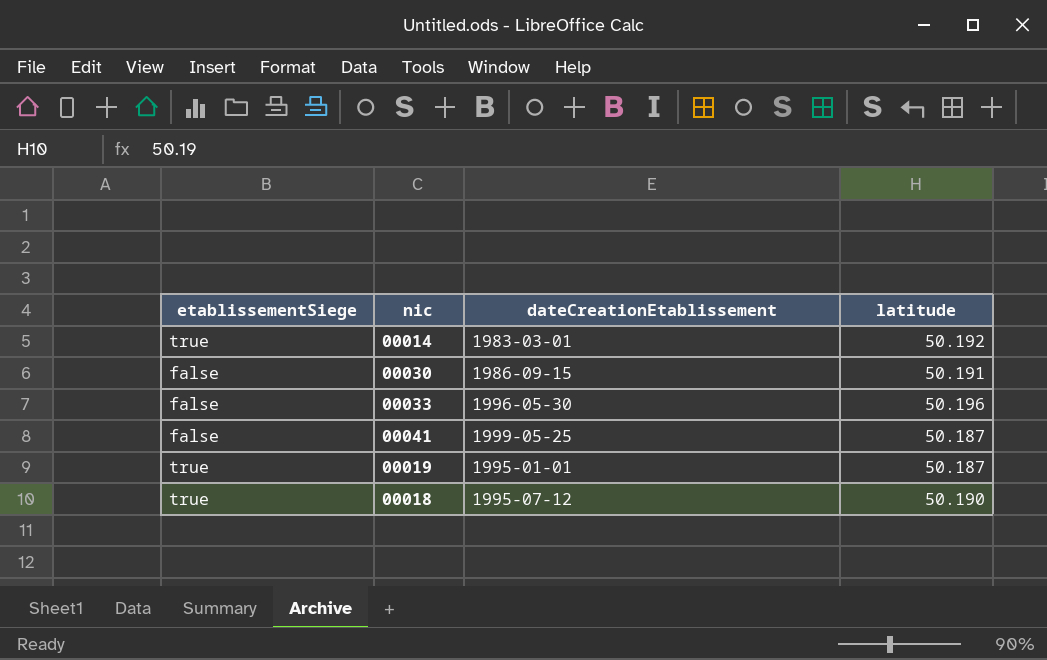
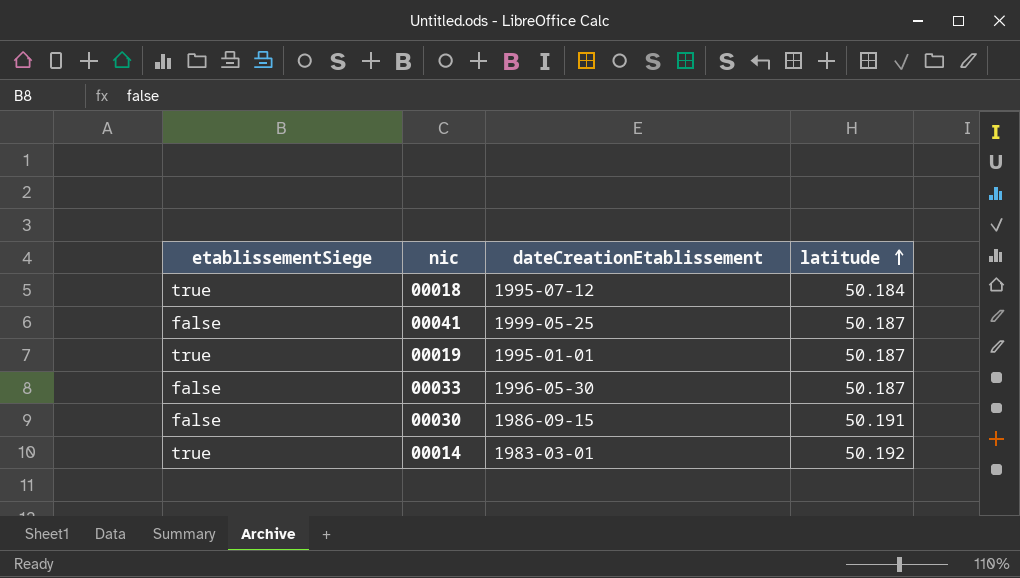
row order: none -> latitude ascending
00018 | latitude: 50.190 -> 50.184
00033 | latitude: 50.196 -> 50.187

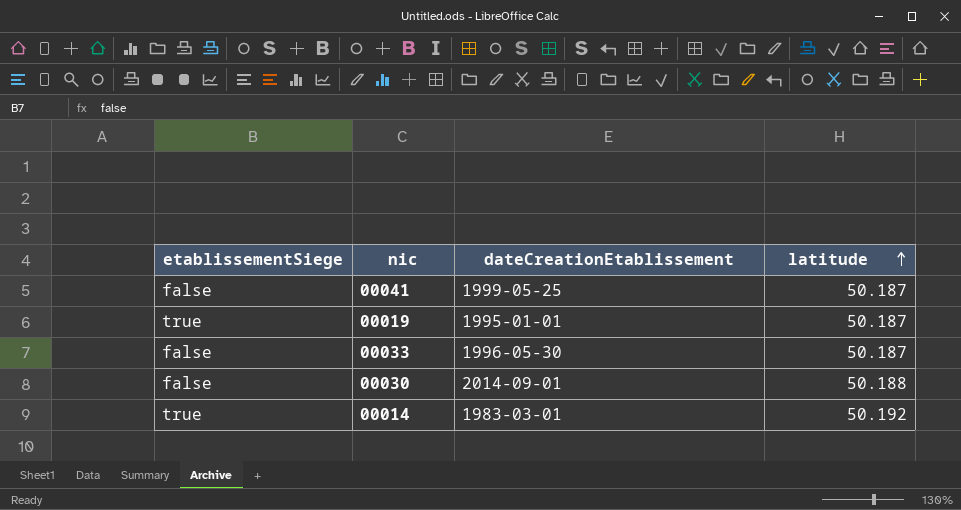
row 00018: true | 1995-07-12 | 50.184 -> none
00030 | dateCreationEtablissement: 1986-09-15 -> 2014-09-01
00030 | latitude: 50.191 -> 50.188

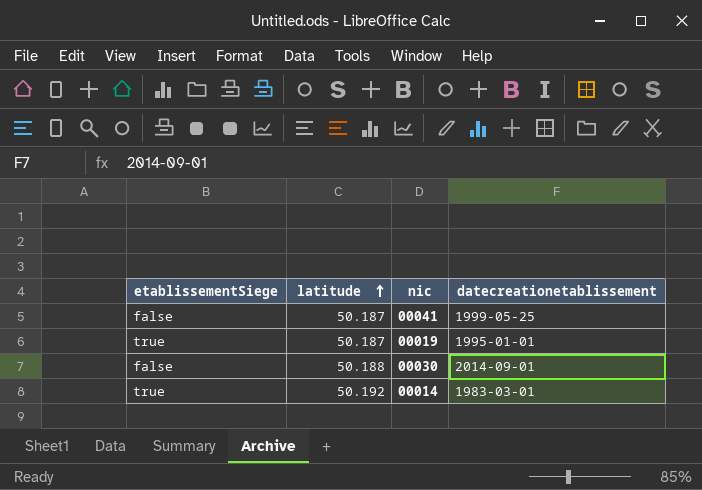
column latitude | position: 4 -> 2
column name: dateCreationEtablissement -> datecreationetablissement
row 00033: false | 1996-05-30 | 50.187 -> none

